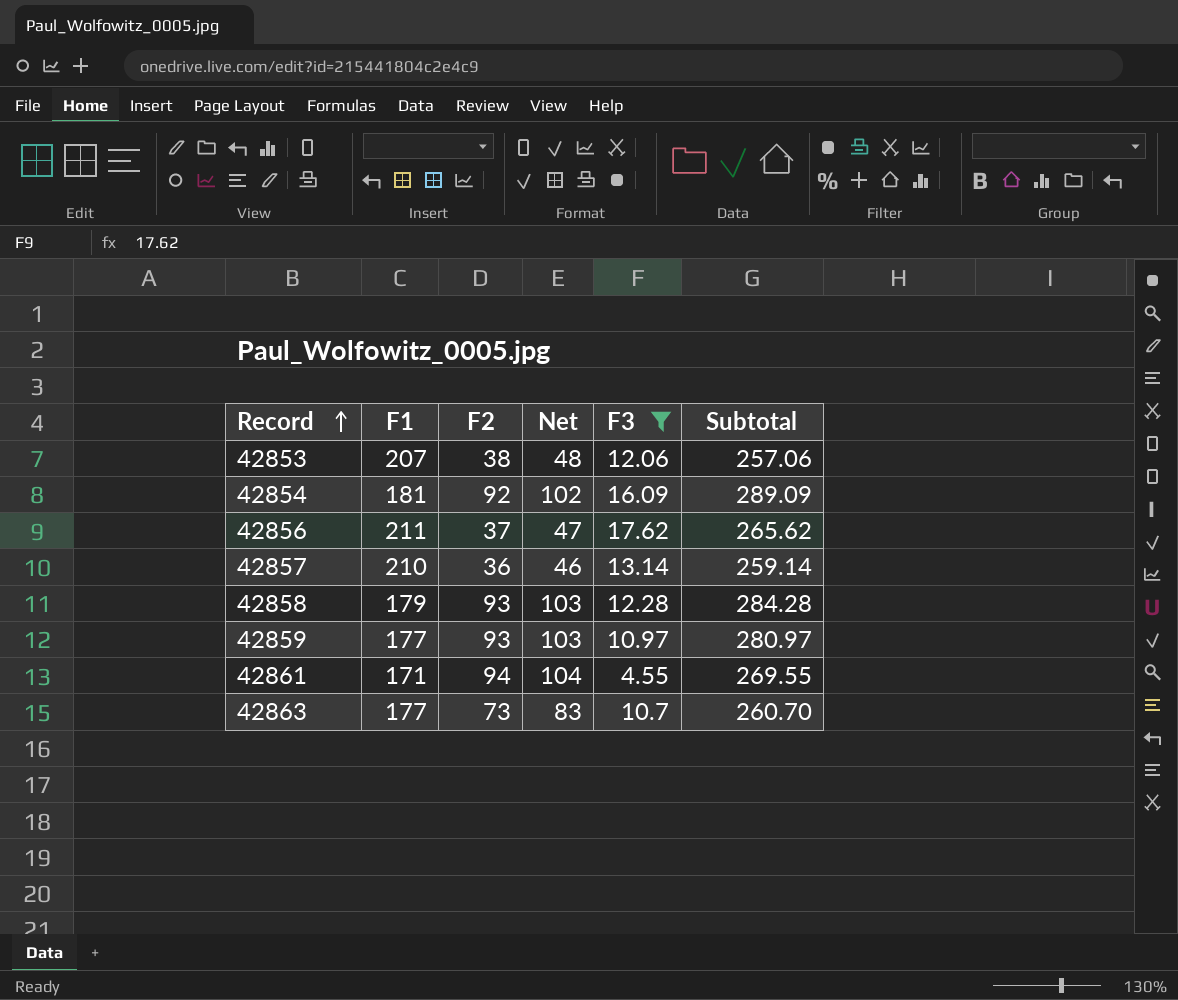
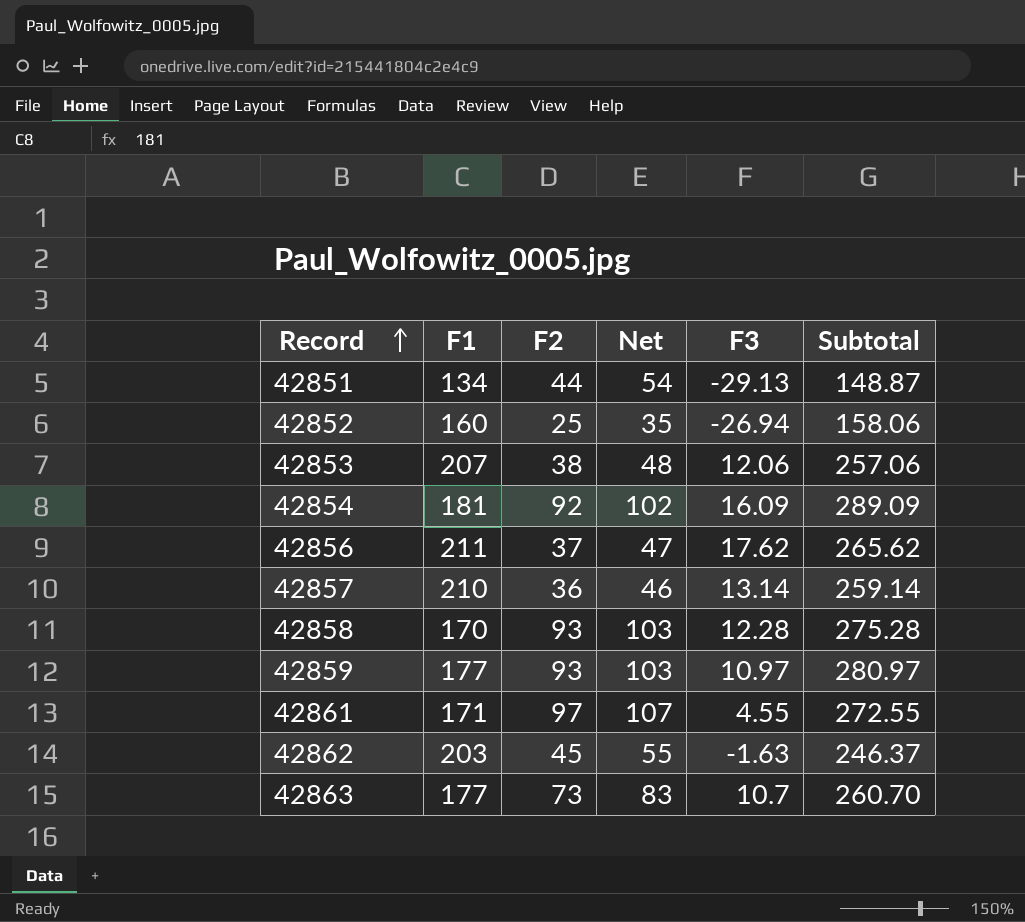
filter: F3 >= 4.55 -> none
42858 | F1: 179 -> 170
42858 | Subtotal: 284.28 -> 275.28
42861 | F2: 94 -> 97
42861 | Net: 104 -> 107
42861 | Subtotal: 269.55 -> 272.55

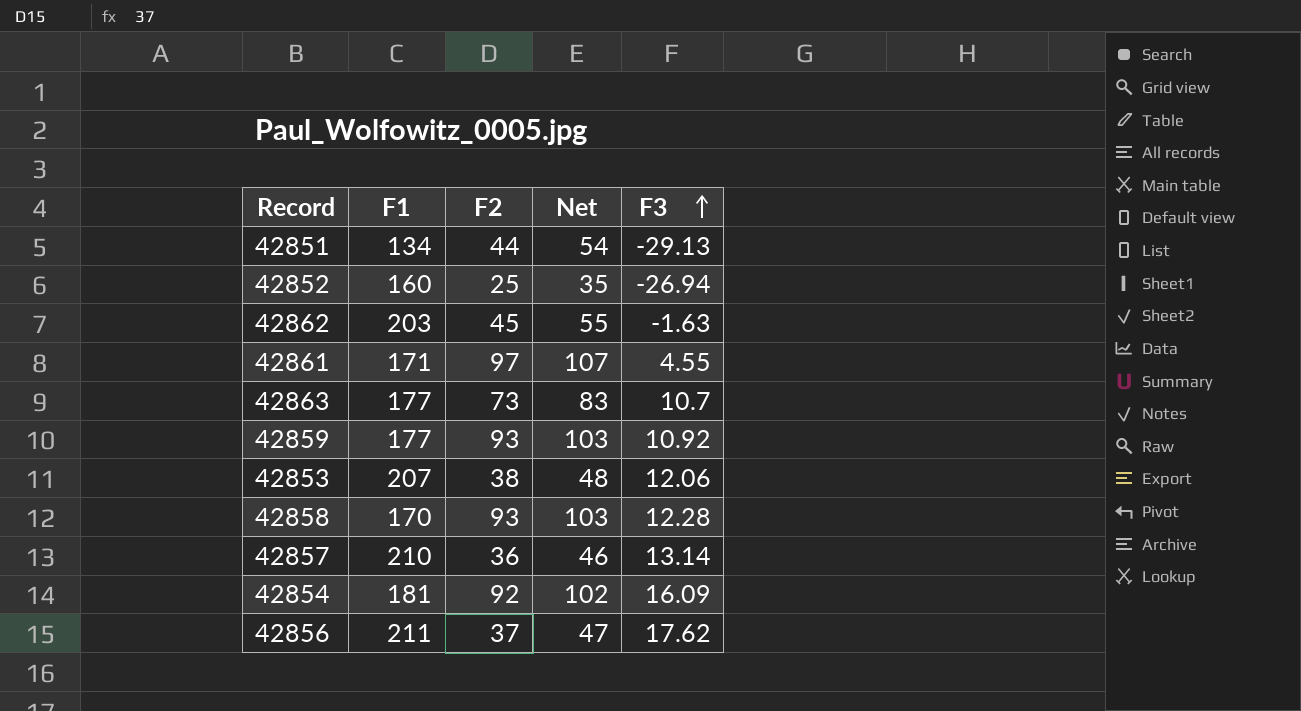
row order: Record ascending -> F3 ascending
column Subtotal | formula: [F1] + [F2] + [F3] -> none
42859 | F3: 10.97 -> 10.92

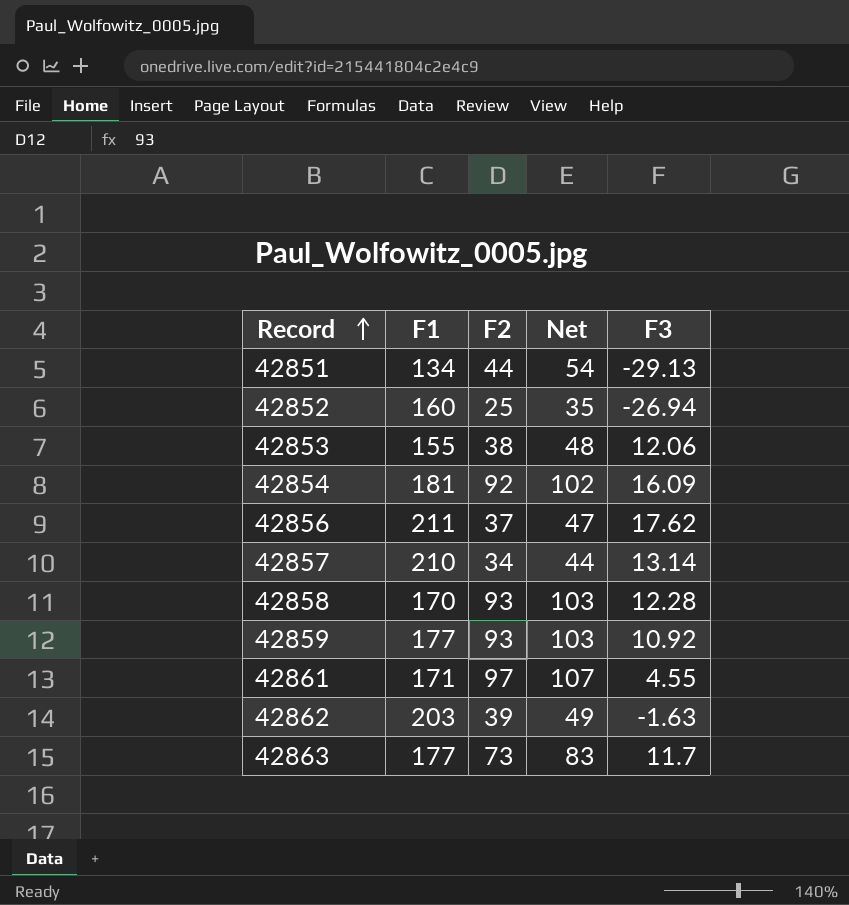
row order: F3 ascending -> Record ascending
42853 | F1: 207 -> 155
42857 | F2: 36 -> 34
42857 | Net: 46 -> 44
42862 | F2: 45 -> 39
42862 | Net: 55 -> 49
42863 | F3: 10.7 -> 11.7

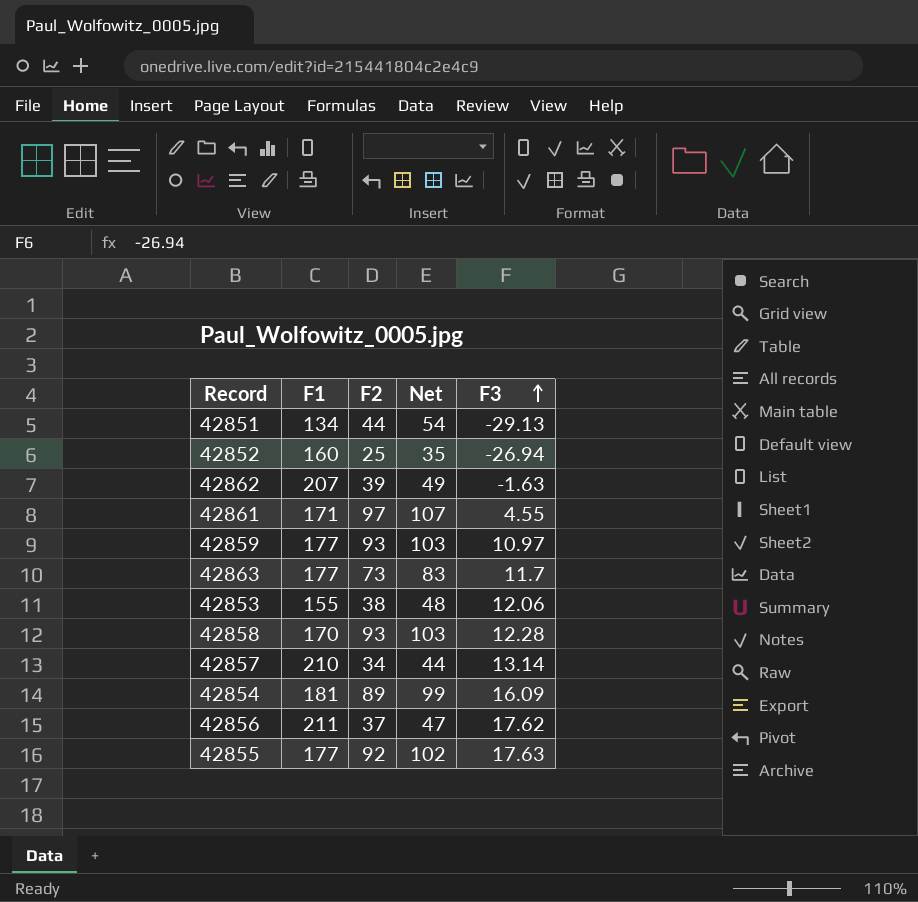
row order: Record ascending -> F3 ascending
42862 | F1: 203 -> 207
42859 | F3: 10.92 -> 10.97
42854 | F2: 92 -> 89
42854 | Net: 102 -> 99
row 42855: none -> 177 | 92 | 102 | 17.63

